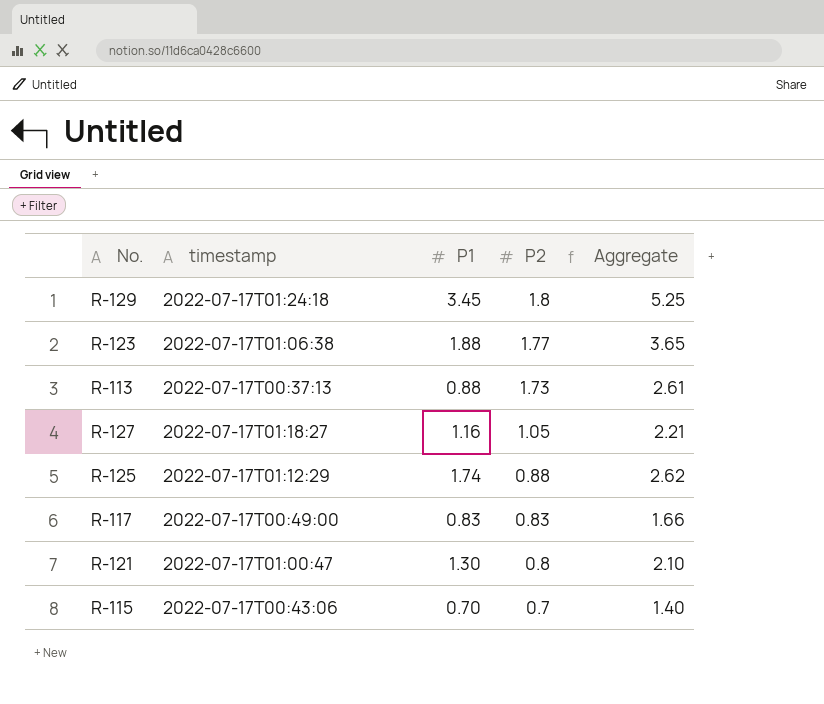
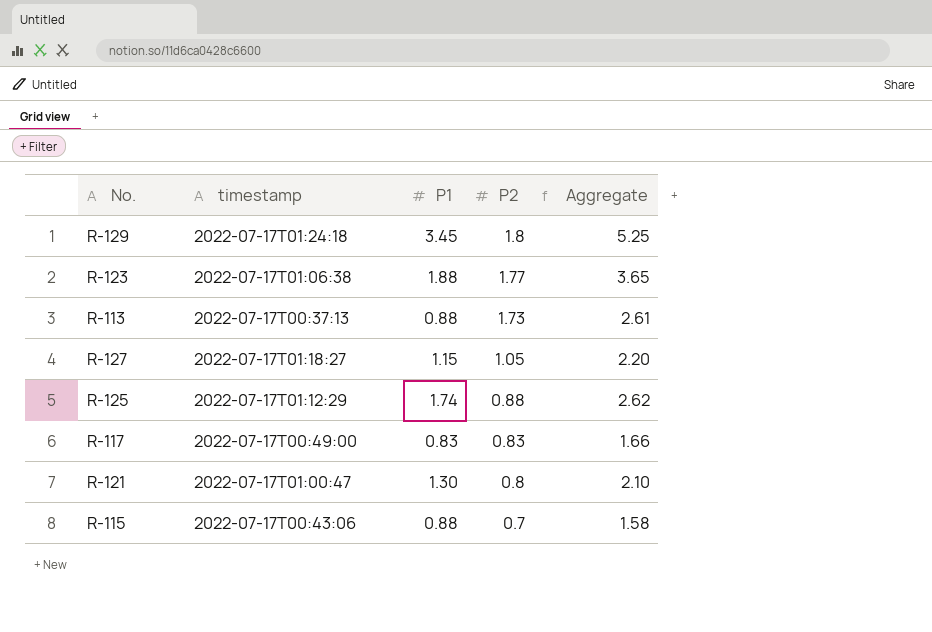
R-127 | P1: 1.16 -> 1.15
R-127 | Aggregate: 2.21 -> 2.20
R-115 | P1: 0.70 -> 0.88
R-115 | Aggregate: 1.40 -> 1.58

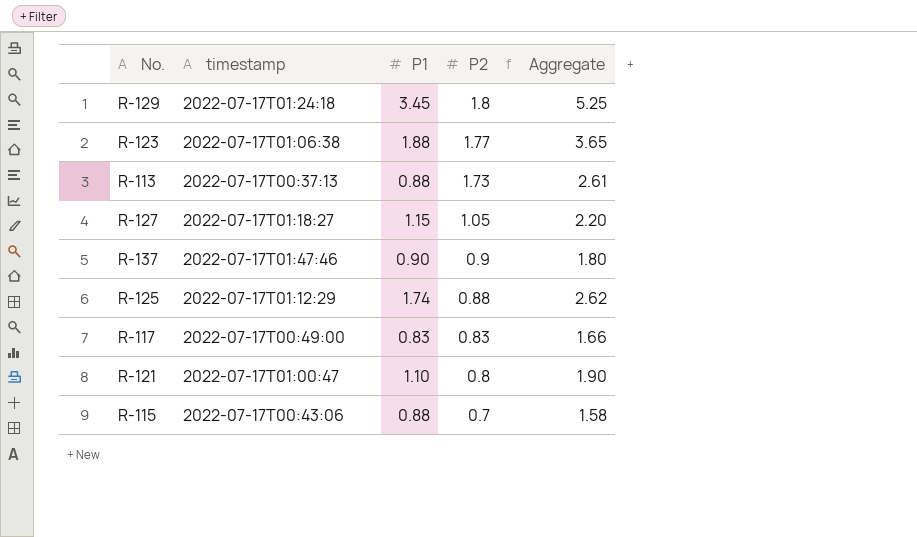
row R-137: none -> 2022-07-17T01:47:46 | 0.90 | 0.9 | 1.80
R-121 | P1: 1.30 -> 1.10
R-121 | Aggregate: 2.10 -> 1.90

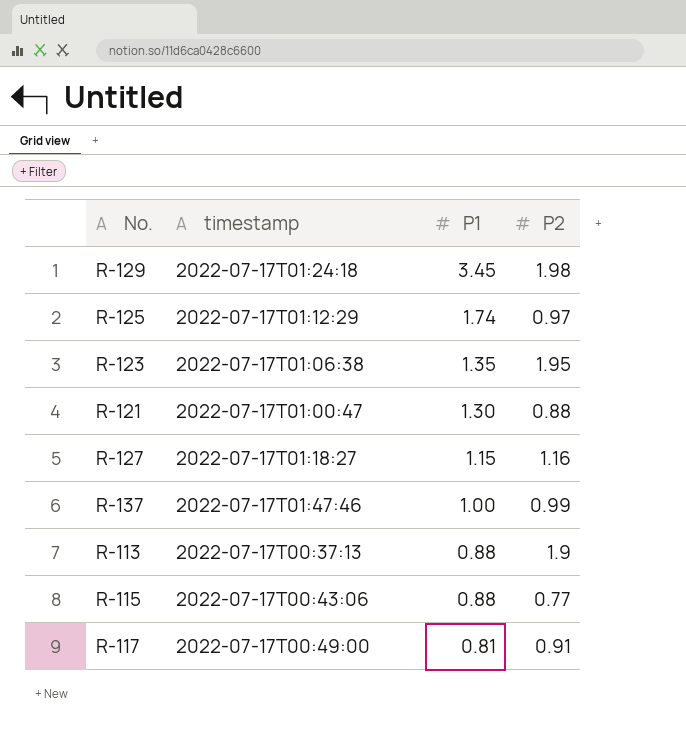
row order: P2 descending -> P1 descending
column Aggregate | formula: [P1] + [P2] -> none
R-129 | P2: 1.8 -> 1.98
R-125 | P2: 0.88 -> 0.97
R-123 | P1: 1.88 -> 1.35
R-123 | P2: 1.77 -> 1.95
R-121 | P1: 1.10 -> 1.30
R-121 | P2: 0.8 -> 0.88
R-127 | P2: 1.05 -> 1.16
R-137 | P1: 0.90 -> 1.00
R-137 | P2: 0.9 -> 0.99
R-113 | P2: 1.73 -> 1.9
R-115 | P2: 0.7 -> 0.77
R-117 | P1: 0.83 -> 0.81
R-117 | P2: 0.83 -> 0.91

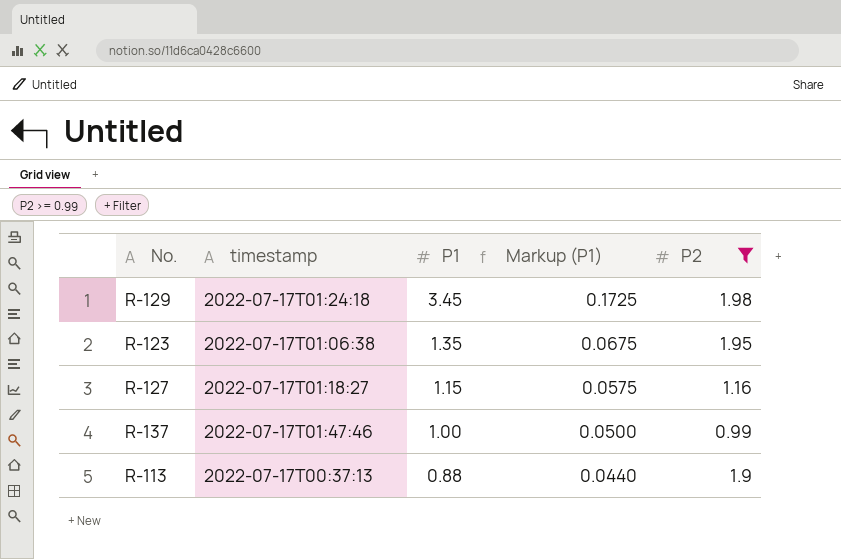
filter: none -> P2 >= 0.99
column Markup (P1) | formula: none -> [P1] * 0.05

